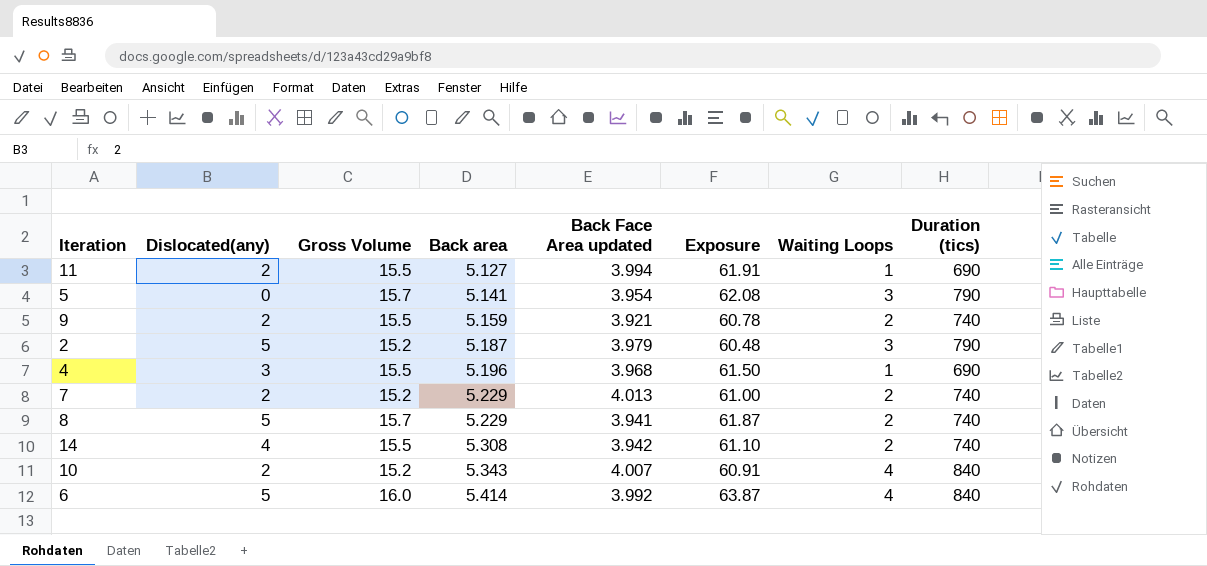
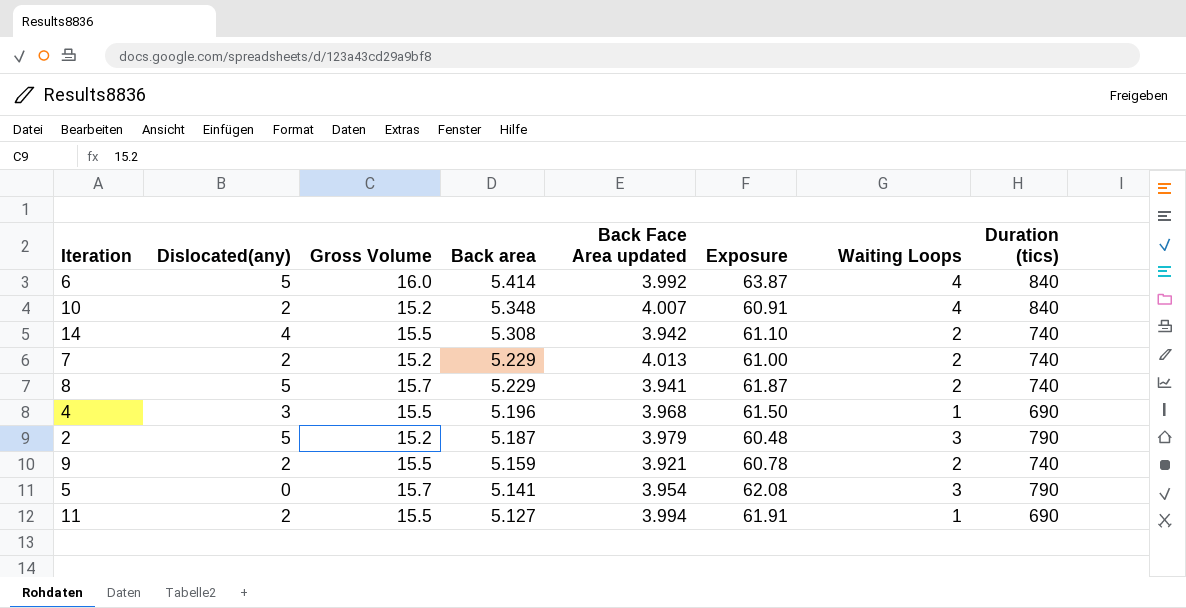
row order: Back area ascending -> Back area descending
10 | Back area: 5.343 -> 5.348

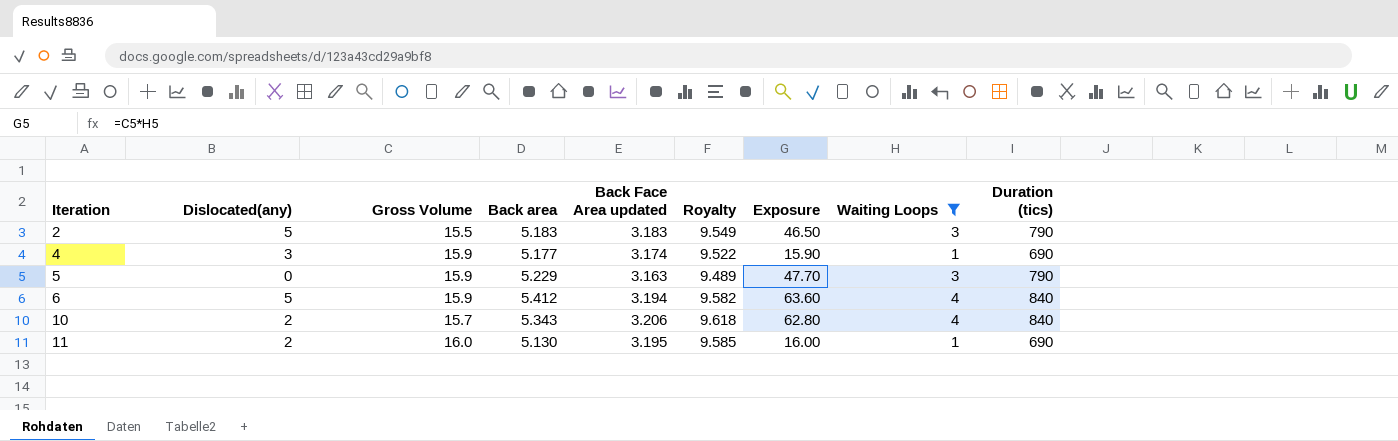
filter: none -> Waiting Loops != 2
row order: Back area descending -> Iteration ascending
column Royalty | formula: none -> [Back Face Area updated] * 3
column Exposure | formula: [Gross Volume] * [Back Face Area updated] -> [Gross Volume] * [Waiting Loops]
2 | Gross Volume: 15.2 -> 15.5
2 | Back area: 5.187 -> 5.183
2 | Back Face Area updated: 3.979 -> 3.183
4 | Gross Volume: 15.5 -> 15.9
4 | Back area: 5.196 -> 5.177
4 | Back Face Area updated: 3.968 -> 3.174
5 | Gross Volume: 15.7 -> 15.9
5 | Back area: 5.141 -> 5.229
5 | Back Face Area updated: 3.954 -> 3.163
6 | Gross Volume: 16.0 -> 15.9
6 | Back area: 5.414 -> 5.412
6 | Back Face Area updated: 3.992 -> 3.194
10 | Gross Volume: 15.2 -> 15.7
10 | Back area: 5.348 -> 5.343
10 | Back Face Area updated: 4.007 -> 3.206
11 | Gross Volume: 15.5 -> 16.0
11 | Back area: 5.127 -> 5.130
11 | Back Face Area updated: 3.994 -> 3.195

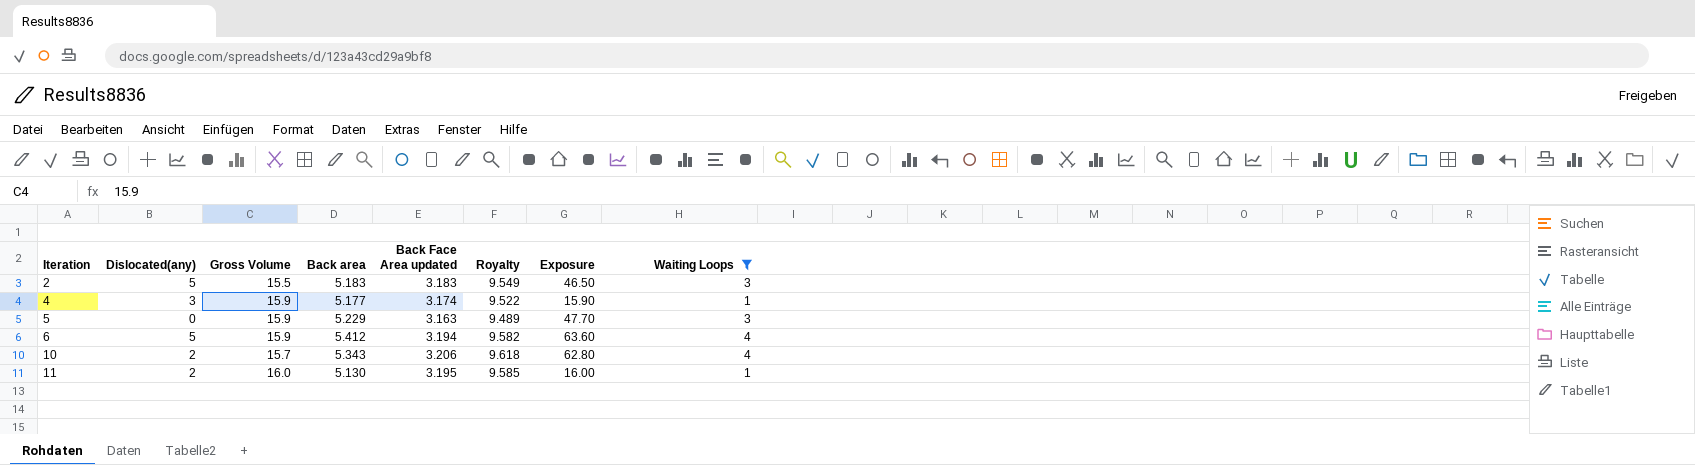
column Duration (tics) | position: 9 -> none

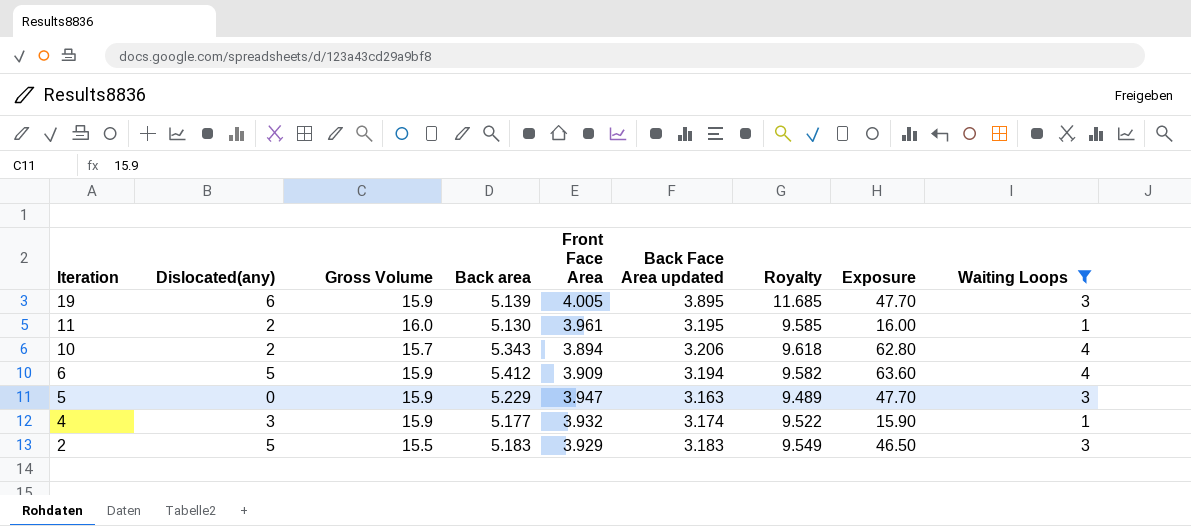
row order: Iteration ascending -> Iteration descending
column Front Face Area | position: none -> 5
row 19: none -> 6 | 15.9 | 5.139 | 4.005 | 3.895 | 11.685 | 47.70 | 3

